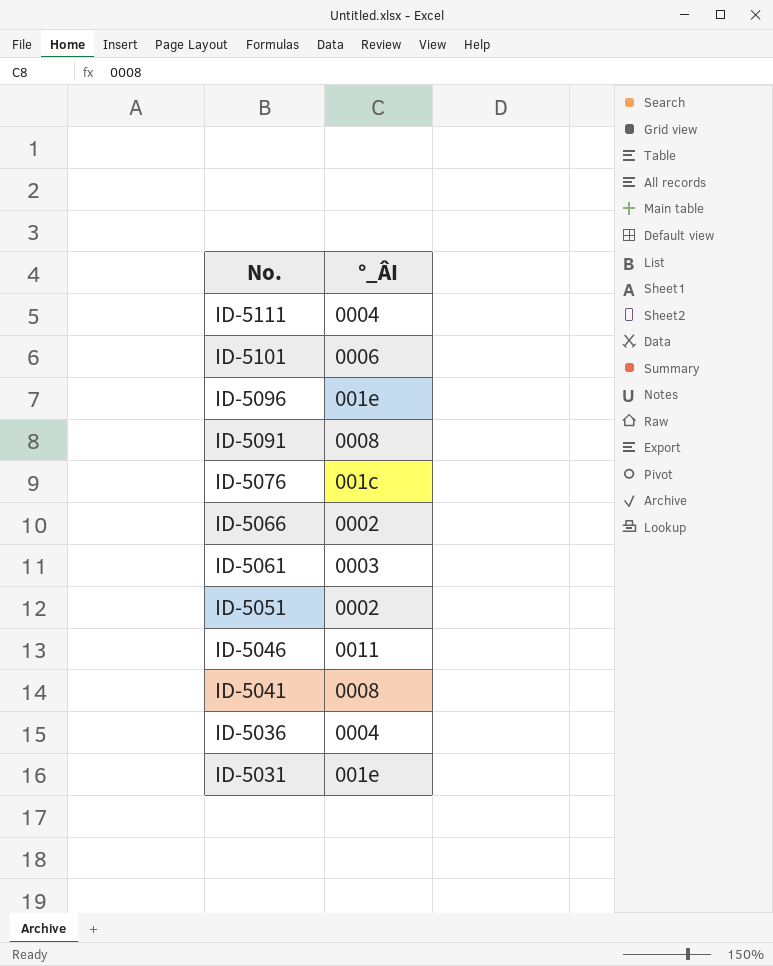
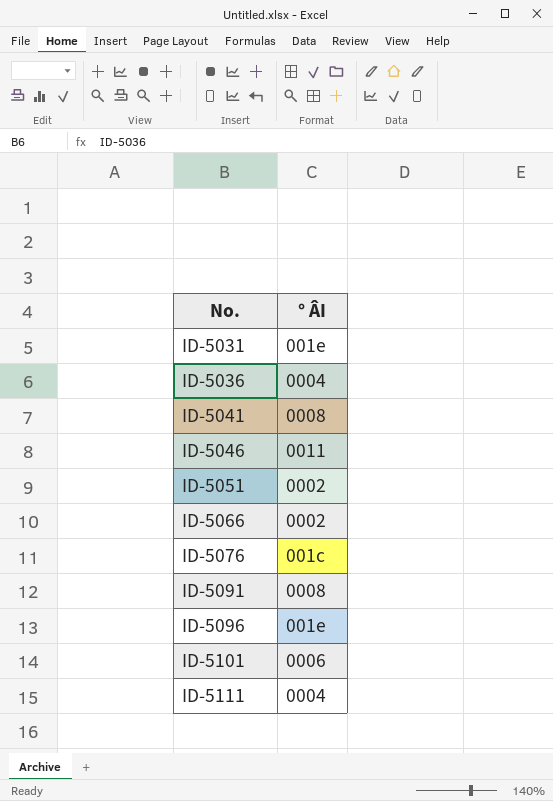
row order: No. descending -> No. ascending
column name: °_ÂI -> ° ÂI
row ID-5061: 0003 -> none

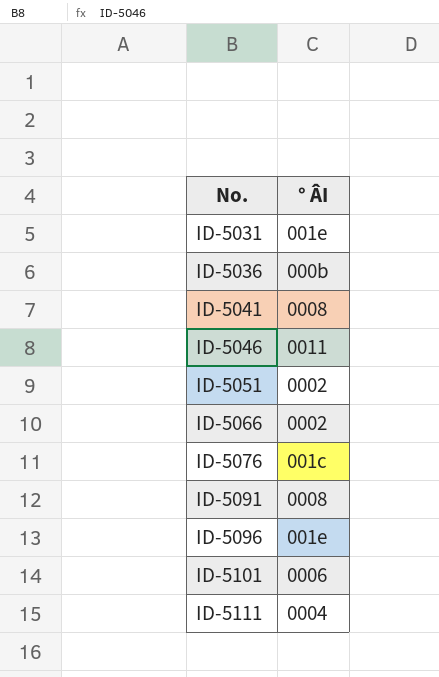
ID-5036 | ° ÂI: 0004 -> 000b

